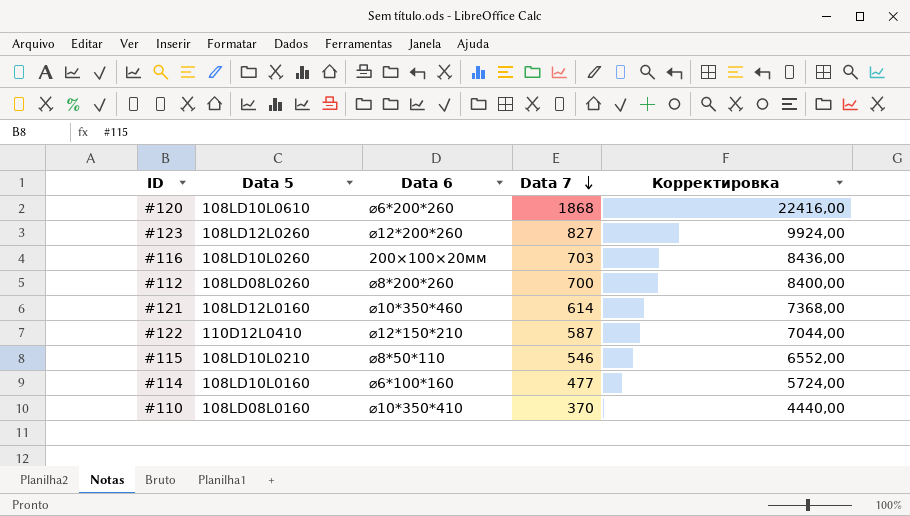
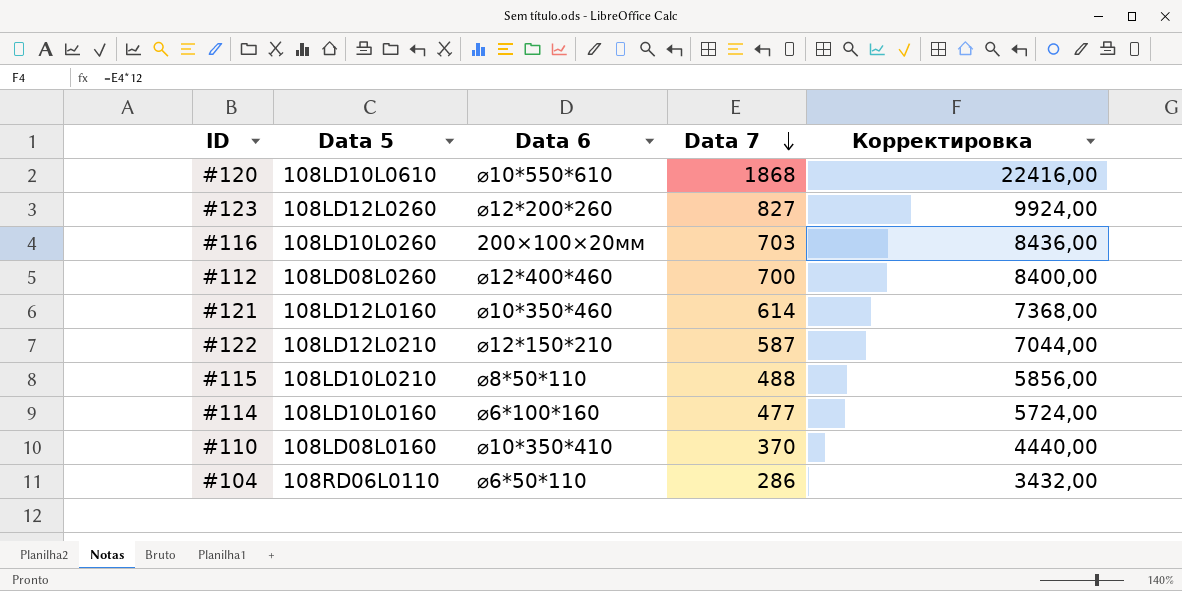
#120 | Data 6: ⌀6*200*260 -> ⌀10*550*610
#112 | Data 6: ⌀8*200*260 -> ⌀12*400*460
#122 | Data 5: 110D12L0410 -> 108LD12L0210
#115 | Data 7: 546 -> 488
#115 | Корректировка: 6552,00 -> 5856,00
row #104: none -> 108RD06L0110 | ⌀6*50*110 | 286 | 3432,00

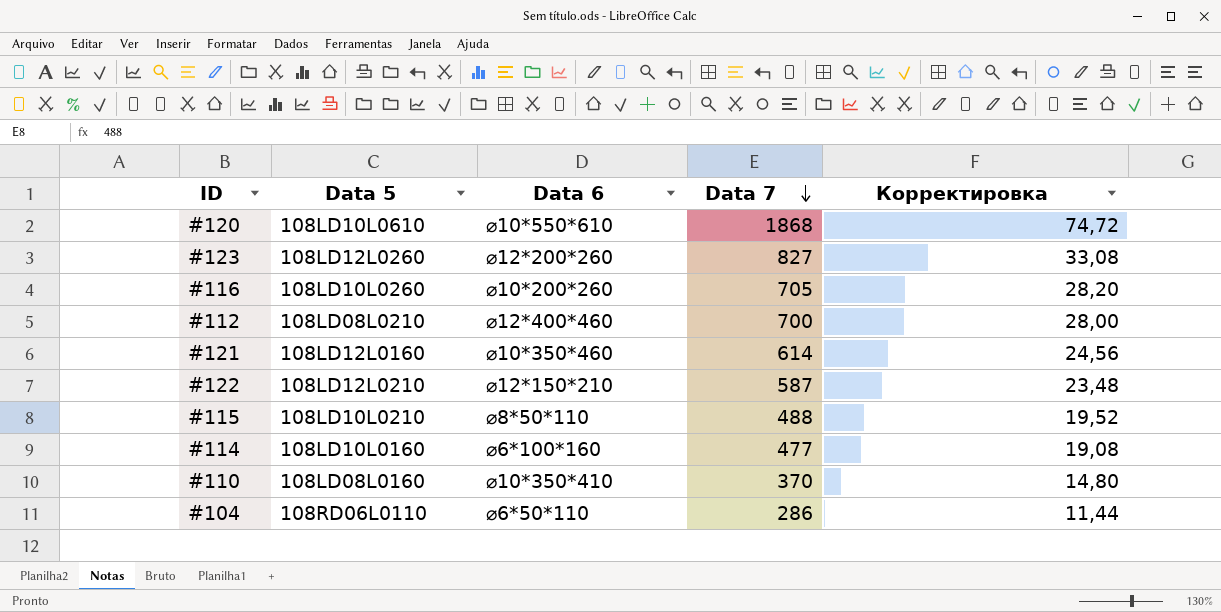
column Корректировка | formula: [Data 7] * 12 -> [Data 7] * 0,04
#116 | Data 6: 200×100×20мм -> ⌀10*200*260
#116 | Data 7: 703 -> 705
#112 | Data 5: 108LD08L0260 -> 108LD08L0210

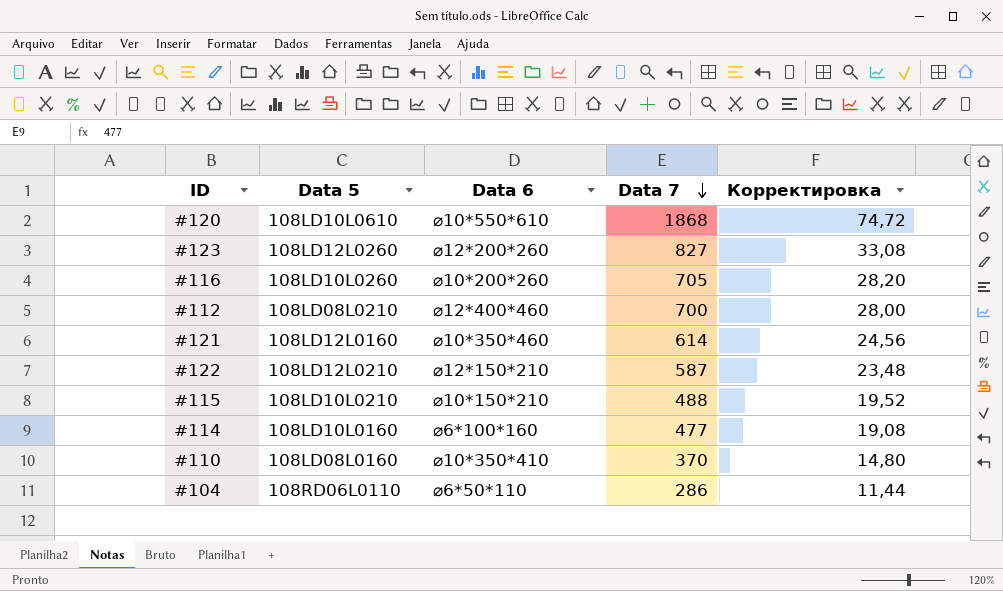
#115 | Data 6: ⌀8*50*110 -> ⌀10*150*210

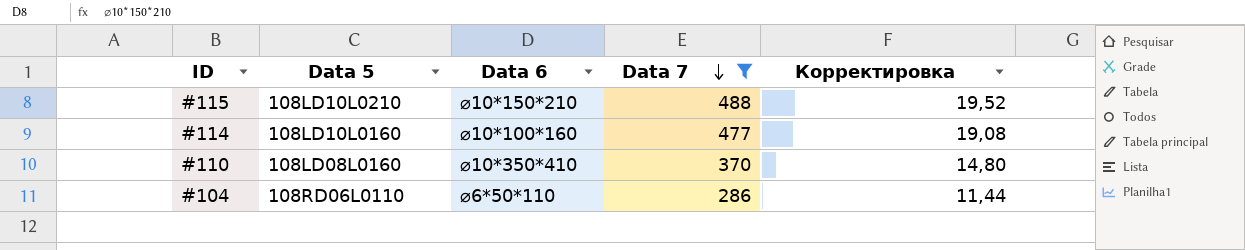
filter: none -> Data 7 <= 488
#114 | Data 6: ⌀6*100*160 -> ⌀10*100*160

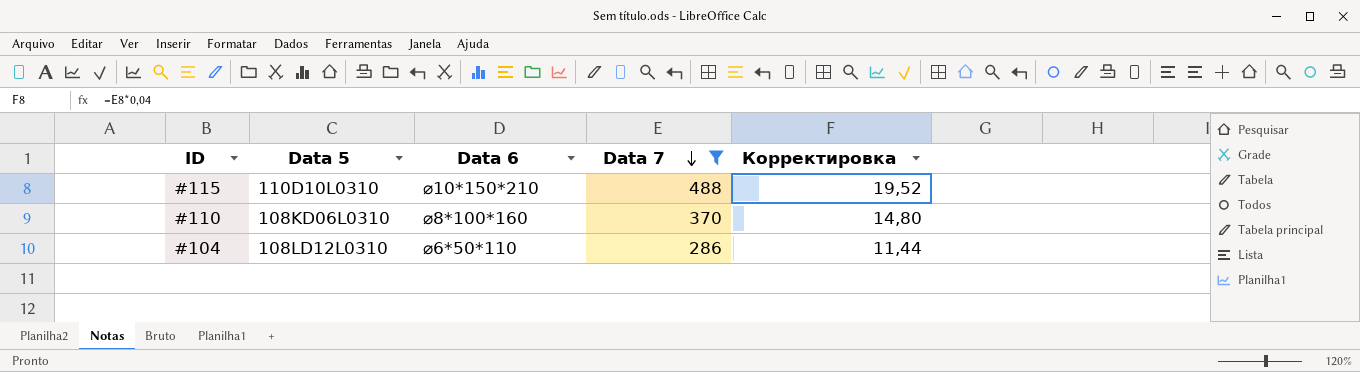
row #114: 108LD10L0160 | ⌀10*100*160 | 477 | 19,08 -> none
#115 | Data 5: 108LD10L0210 -> 110D10L0310
#110 | Data 5: 108LD08L0160 -> 108KD06L0310
#110 | Data 6: ⌀10*350*410 -> ⌀8*100*160
#104 | Data 5: 108RD06L0110 -> 108LD12L0310

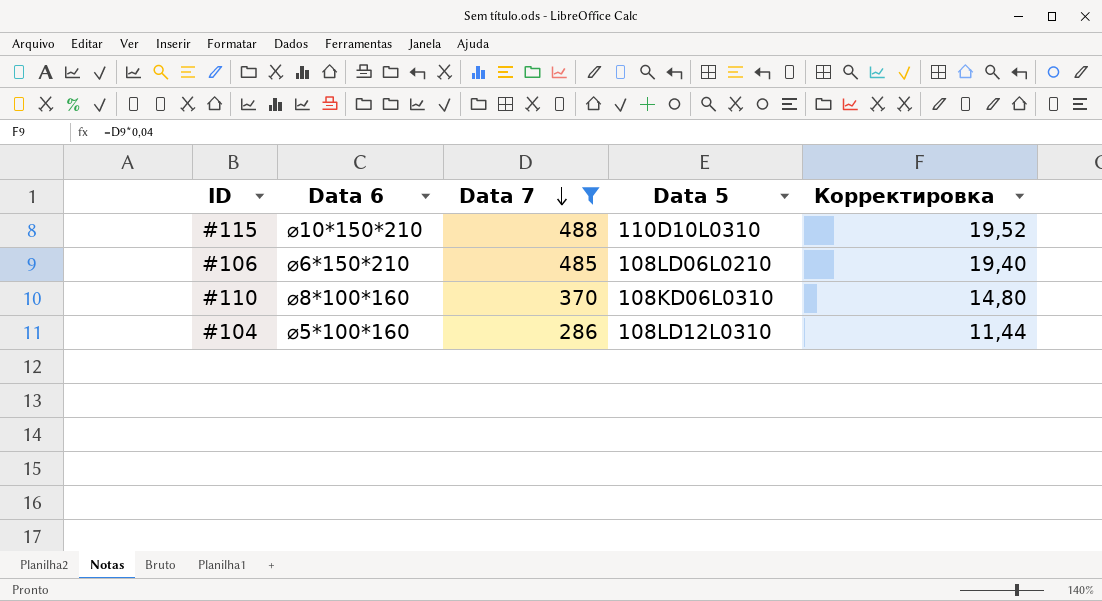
column Data 5 | position: 2 -> 4
row #106: none -> ⌀6*150*210 | 485 | 108LD06L0210 | 19,40
#104 | Data 6: ⌀6*50*110 -> ⌀5*100*160

